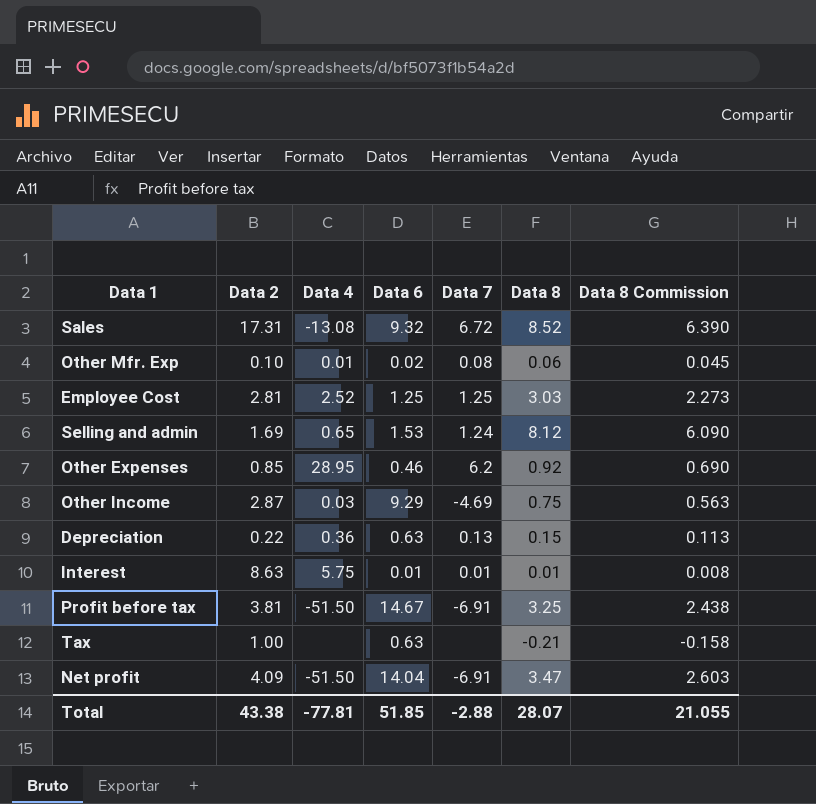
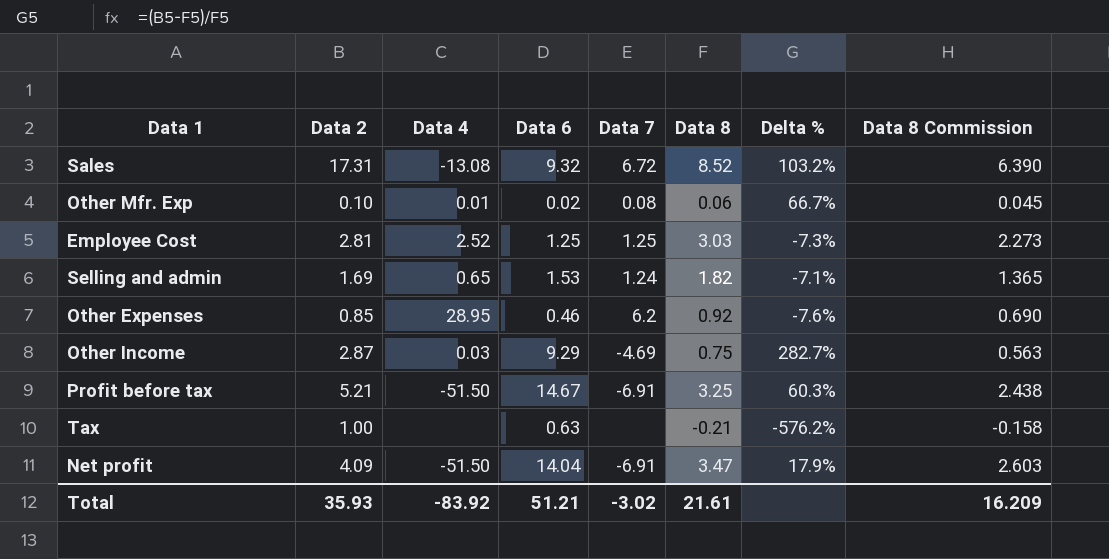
column Delta % | formula: none -> ([Data 2] - [Data 8]) / [Data 8]
row Depreciation: 0.22 | 0.36 | 0.63 | 0.13 | 0.15 | 0.113 -> none
row Interest: 8.63 | 5.75 | 0.01 | 0.01 | 0.01 | 0.008 -> none
Selling and admin | Data 8: 8.12 -> 1.82
Selling and admin | Data 8 Commission: 6.090 -> 1.365
Profit before tax | Data 2: 3.81 -> 5.21
Total | Data 2: 43.38 -> 35.93
Total | Data 4: -77.81 -> -83.92
Total | Data 6: 51.85 -> 51.21
Total | Data 7: -2.88 -> -3.02
Total | Data 8: 28.07 -> 21.61
Total | Data 8 Commission: 21.055 -> 16.209

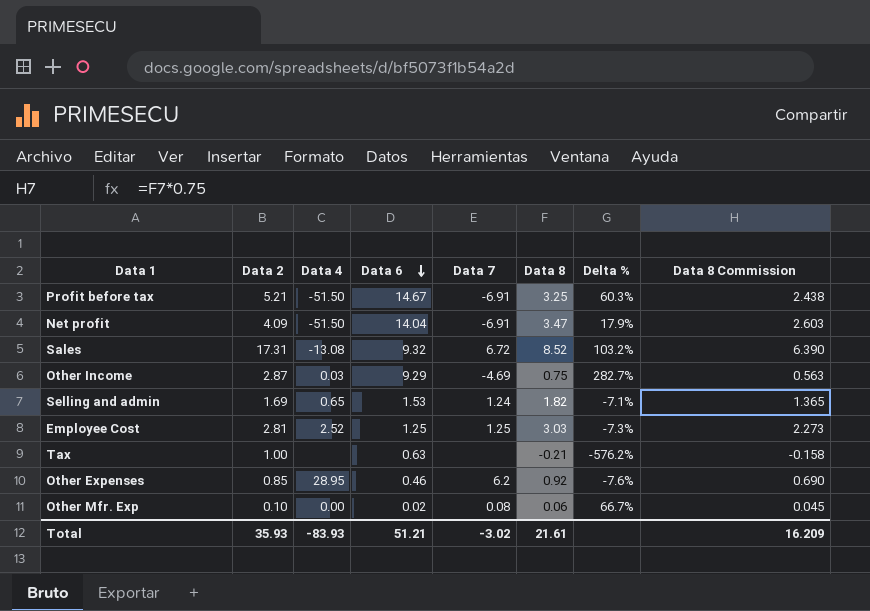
row order: none -> Data 6 descending
Other Mfr. Exp | Data 4: 0.01 -> 0.00
Total | Data 4: -83.92 -> -83.93

